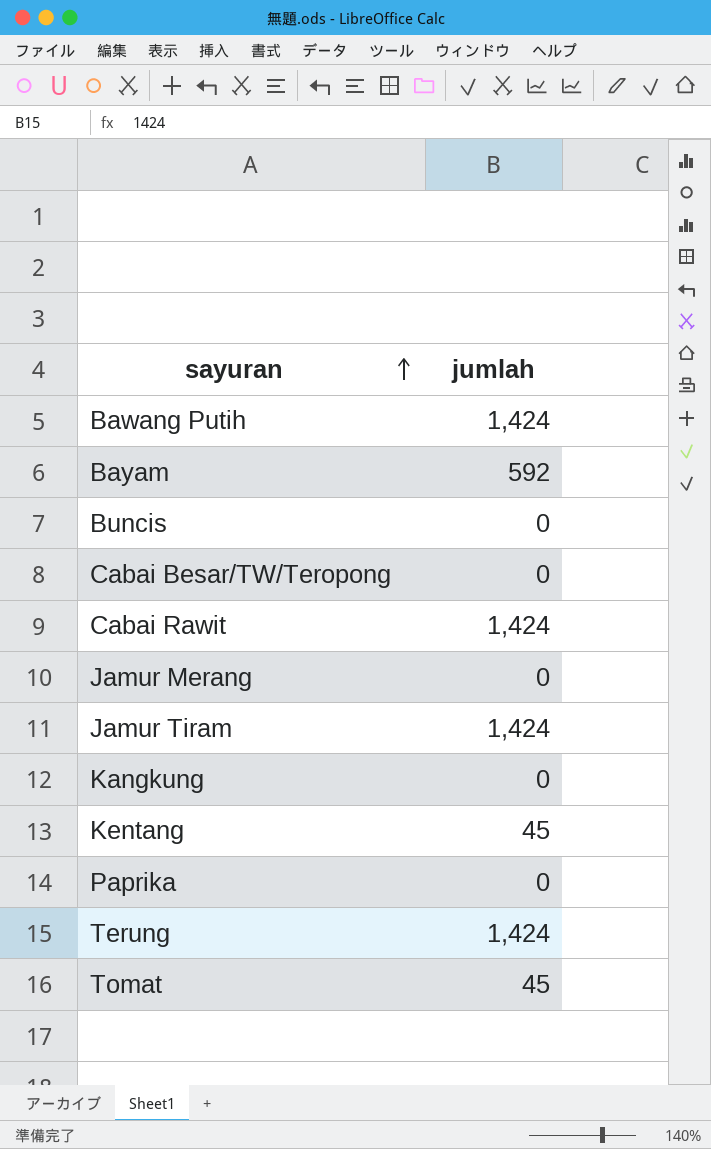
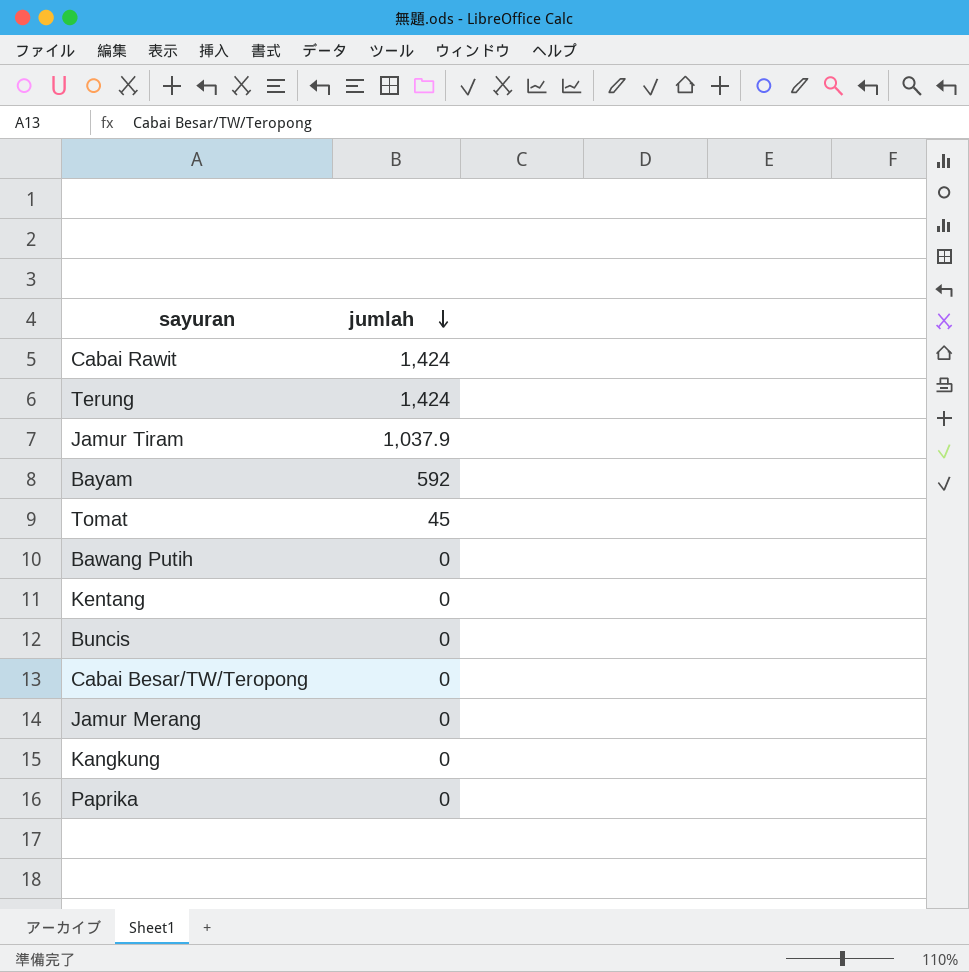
row order: sayuran ascending -> jumlah descending
Jamur Tiram | jumlah: 1,424 -> 1,037.9
Bawang Putih | jumlah: 1,424 -> 0
Kentang | jumlah: 45 -> 0

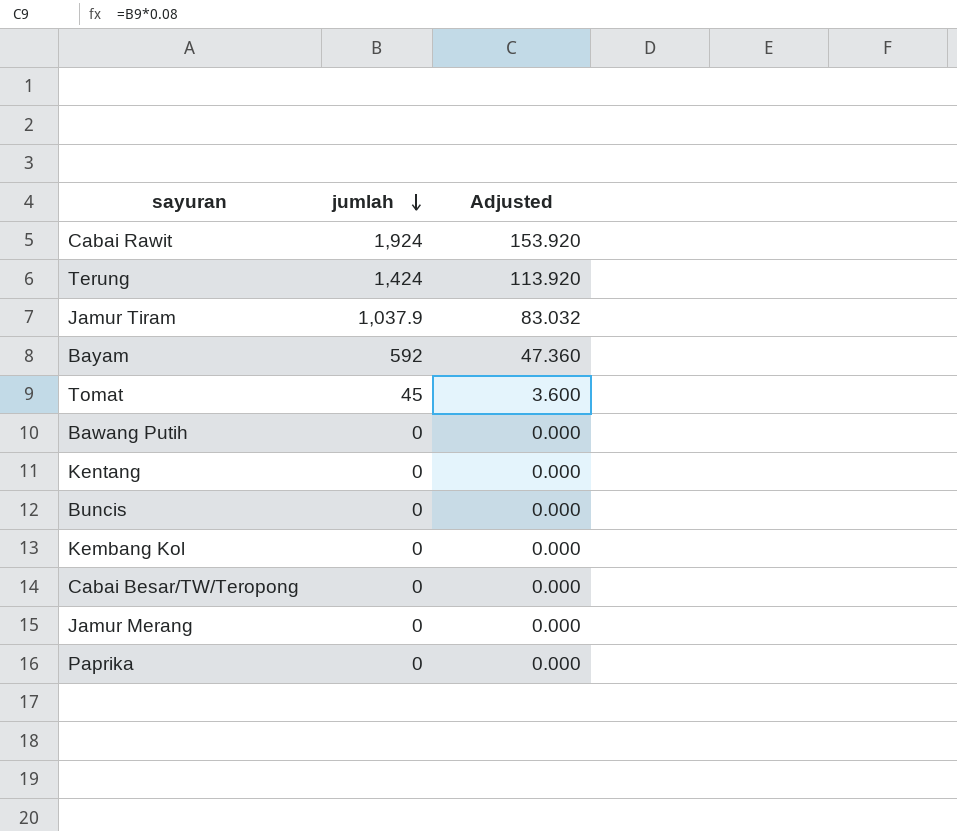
column Adjusted | formula: none -> [jumlah] * 0.08
row Kangkung: 0 -> none
Cabai Rawit | jumlah: 1,424 -> 1,924
row Kembang Kol: none -> 0 | 0.000

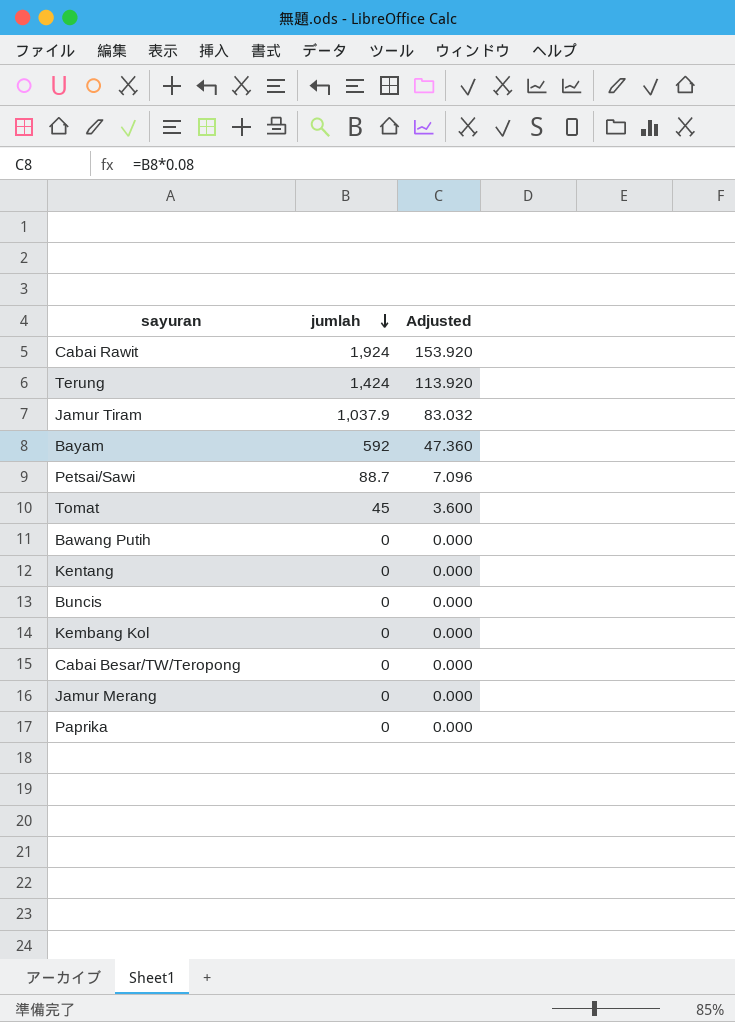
row Petsai/Sawi: none -> 88.7 | 7.096

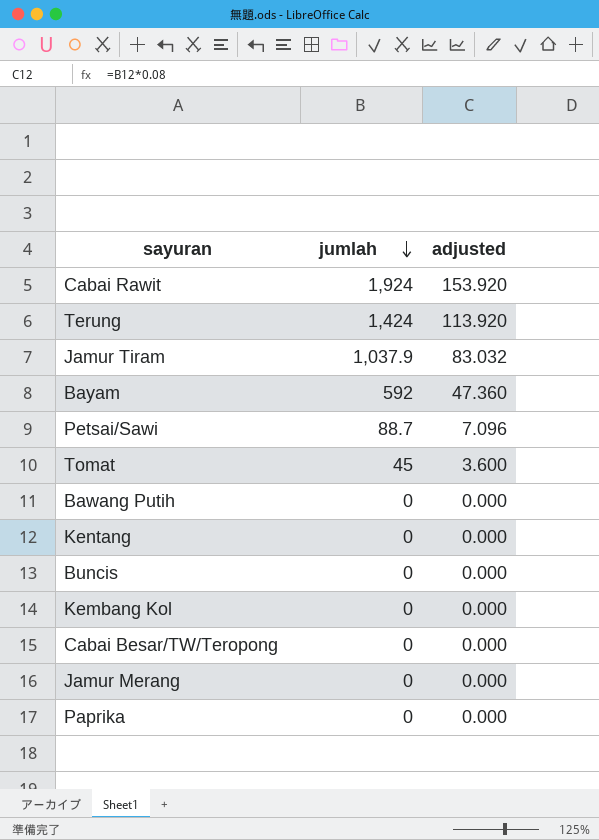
column name: Adjusted -> adjusted

